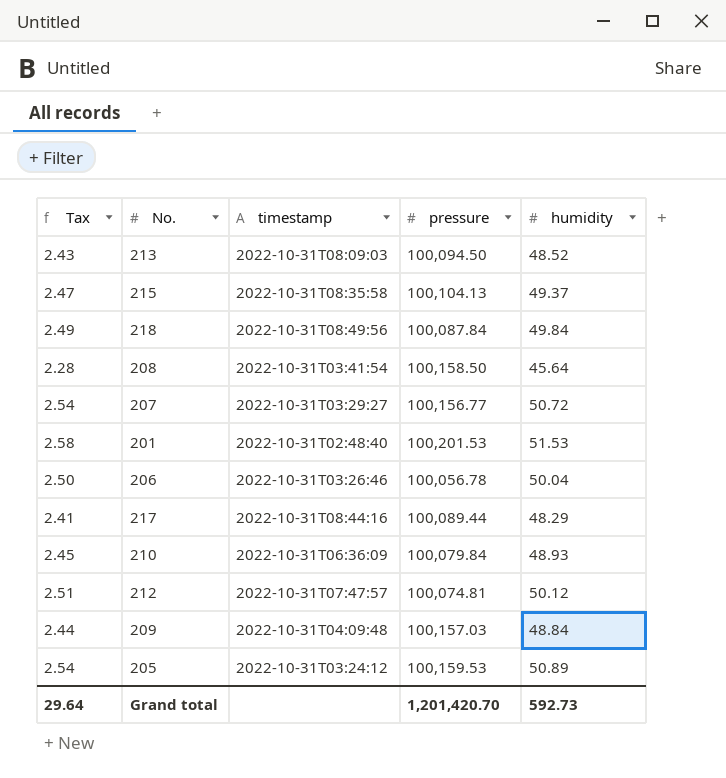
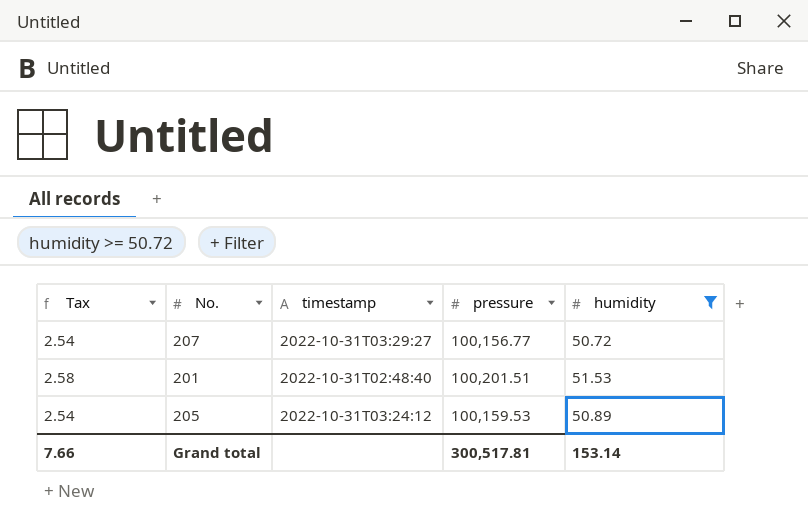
filter: none -> humidity >= 50.72
201 | pressure: 100,201.53 -> 100,201.51
Grand total | Tax: 29.64 -> 7.66
Grand total | pressure: 1,201,420.70 -> 300,517.81
Grand total | humidity: 592.73 -> 153.14

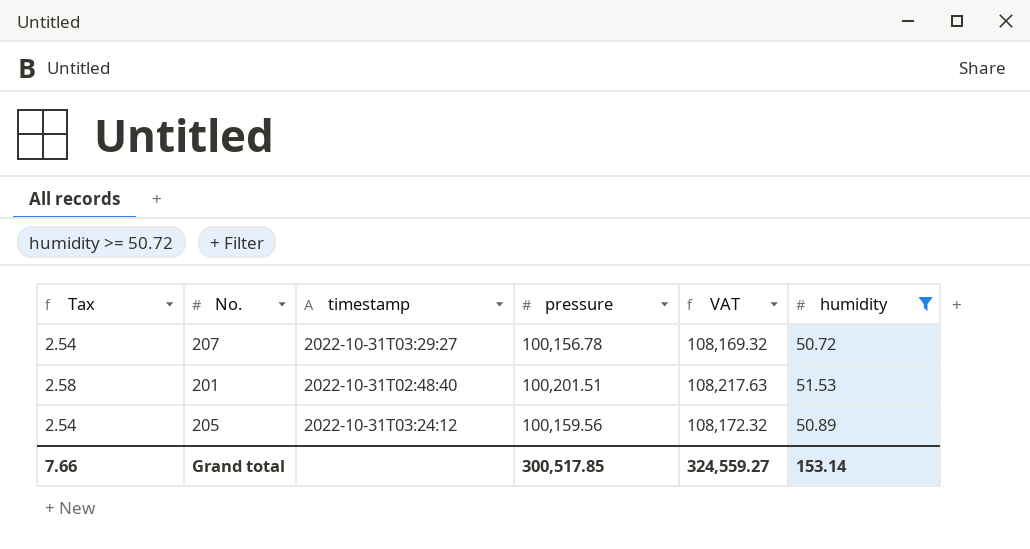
column VAT | formula: none -> [pressure] * 1.08
207 | pressure: 100,156.77 -> 100,156.78
205 | pressure: 100,159.53 -> 100,159.56
Grand total | pressure: 300,517.81 -> 300,517.85

